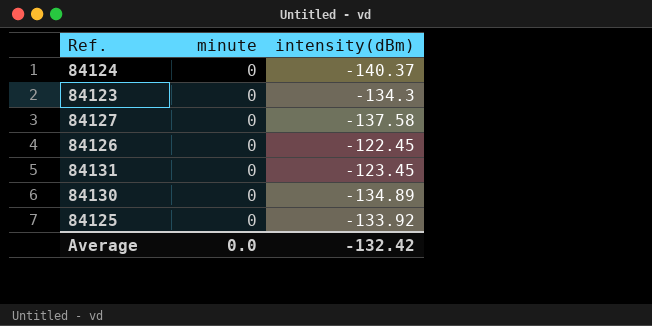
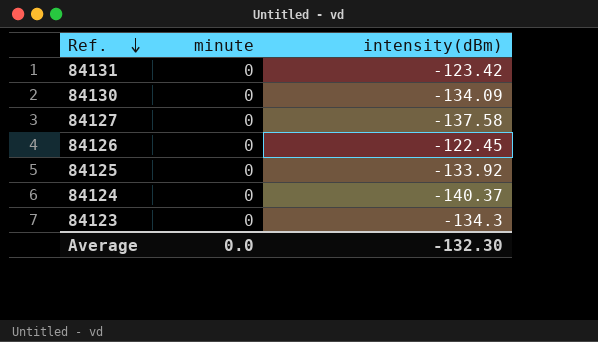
row order: none -> Ref. descending
84131 | intensity(dBm): -123.45 -> -123.42
84130 | intensity(dBm): -134.89 -> -134.09
Average | intensity(dBm): -132.42 -> -132.30

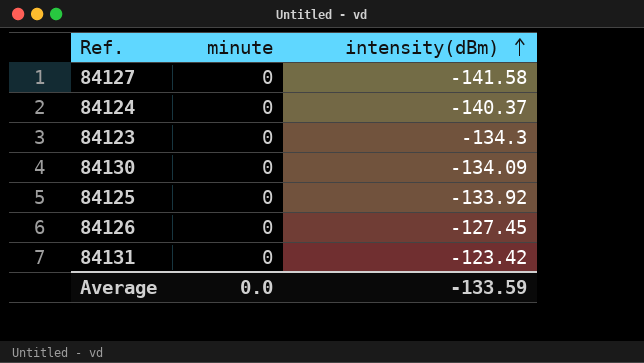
row order: Ref. descending -> intensity(dBm) ascending
84127 | intensity(dBm): -137.58 -> -141.58
84126 | intensity(dBm): -122.45 -> -127.45
Average | intensity(dBm): -132.30 -> -133.59

